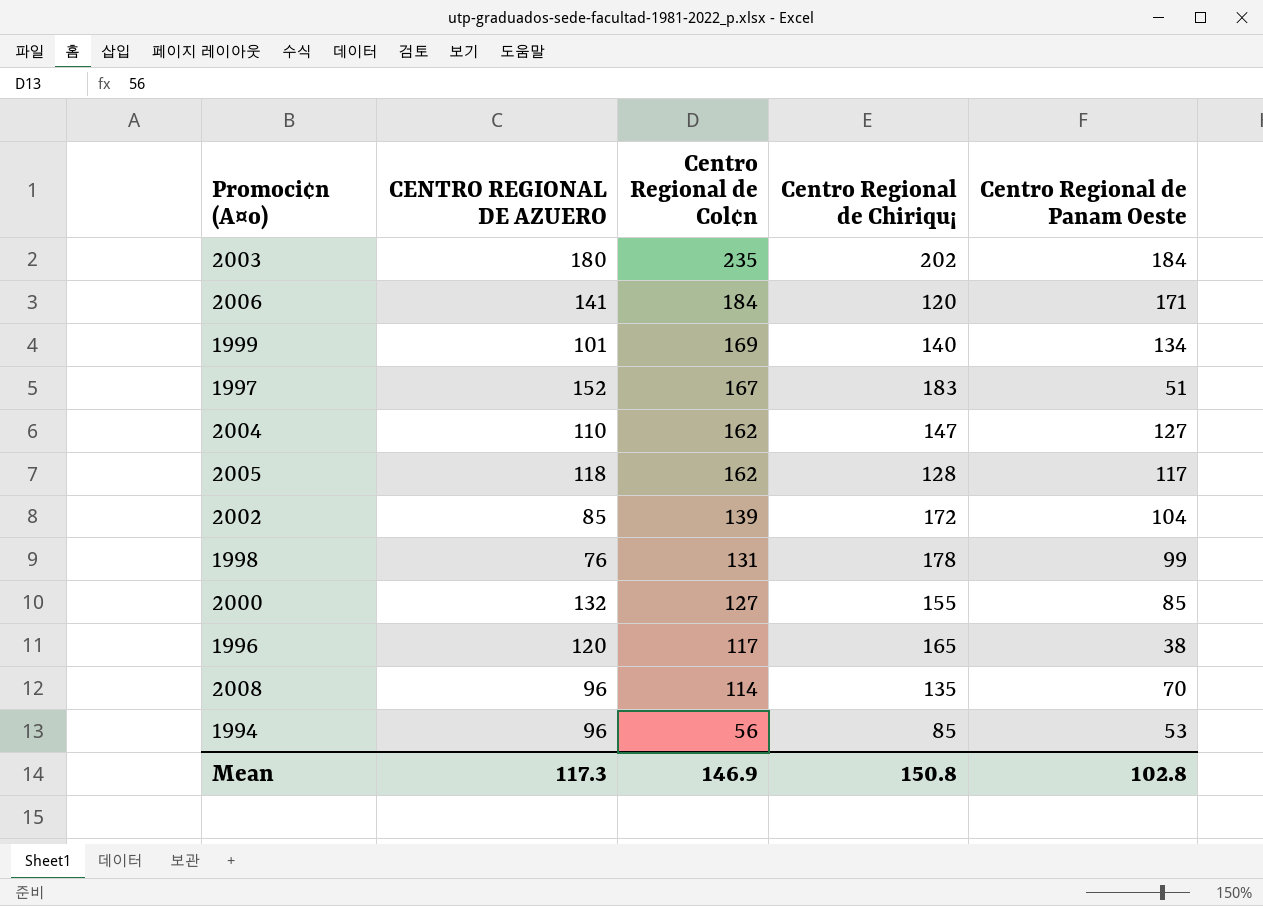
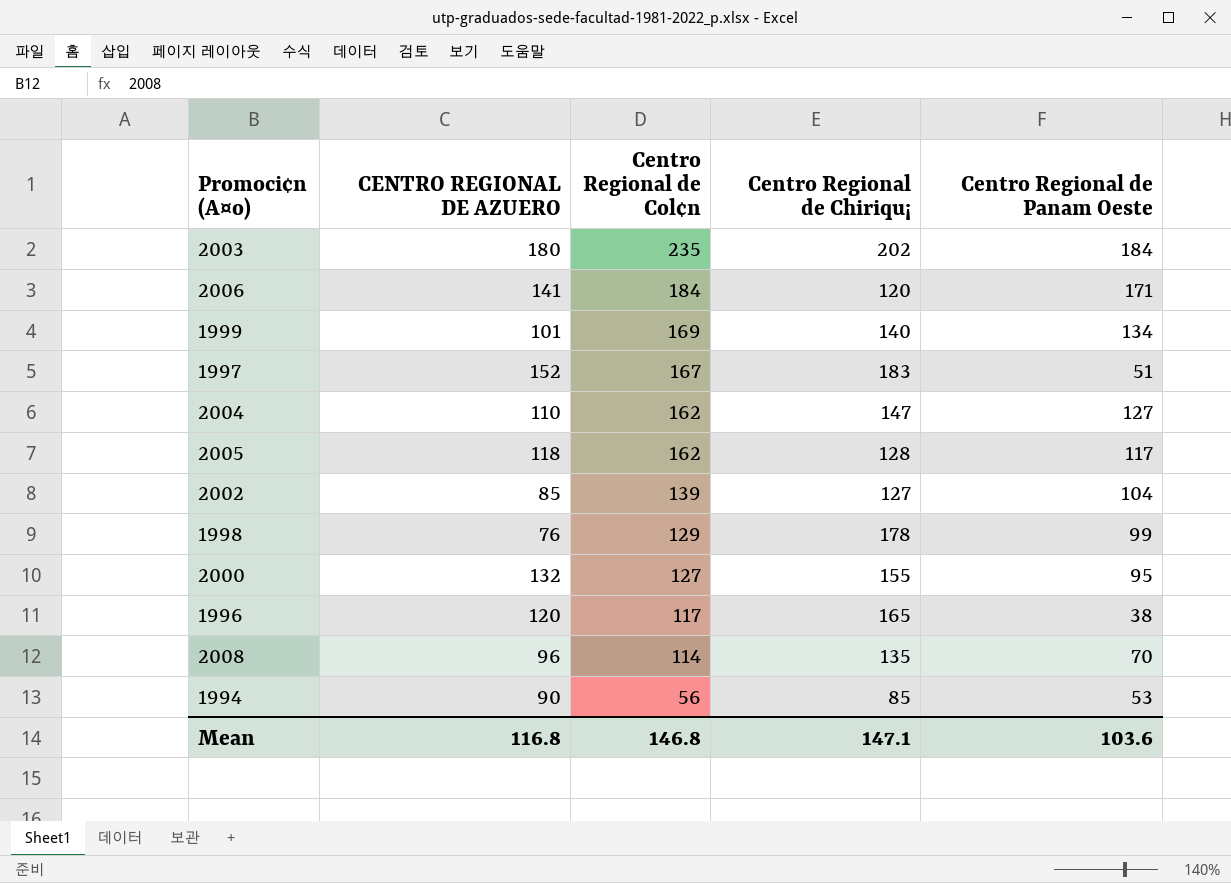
2002 | Centro Regional de Chiriqu¡: 172 -> 127
1998 | Centro Regional de Col¢n: 131 -> 129
2000 | Centro Regional de Panam Oeste: 85 -> 95
1994 | CENTRO REGIONAL DE AZUERO: 96 -> 90
Mean | CENTRO REGIONAL DE AZUERO: 117.3 -> 116.8
Mean | Centro Regional de Col¢n: 146.9 -> 146.8
Mean | Centro Regional de Chiriqu¡: 150.8 -> 147.1
Mean | Centro Regional de Panam Oeste: 102.8 -> 103.6

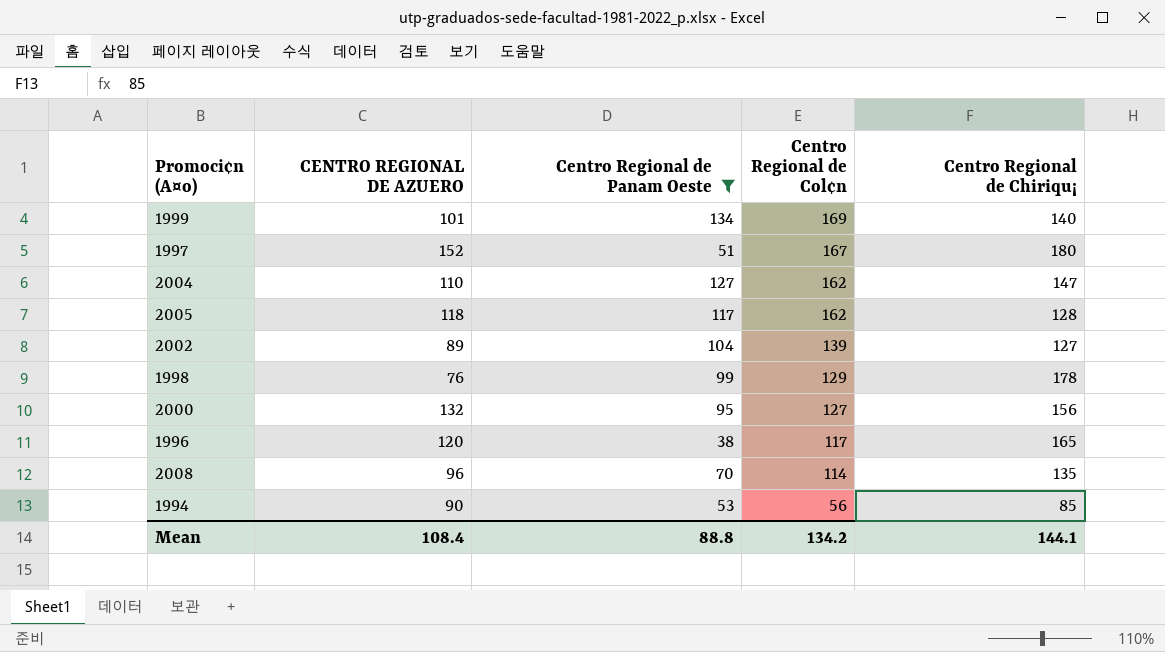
filter: none -> Centro Regional de Panam Oeste <= 134
column Centro Regional de Panam Oeste | position: 5 -> 3
1997 | Centro Regional de Chiriqu¡: 183 -> 180
2002 | CENTRO REGIONAL DE AZUERO: 85 -> 89
2000 | Centro Regional de Chiriqu¡: 155 -> 156
Mean | CENTRO REGIONAL DE AZUERO: 116.8 -> 108.4
Mean | Centro Regional de Panam Oeste: 103.6 -> 88.8
Mean | Centro Regional de Col¢n: 146.8 -> 134.2
Mean | Centro Regional de Chiriqu¡: 147.1 -> 144.1

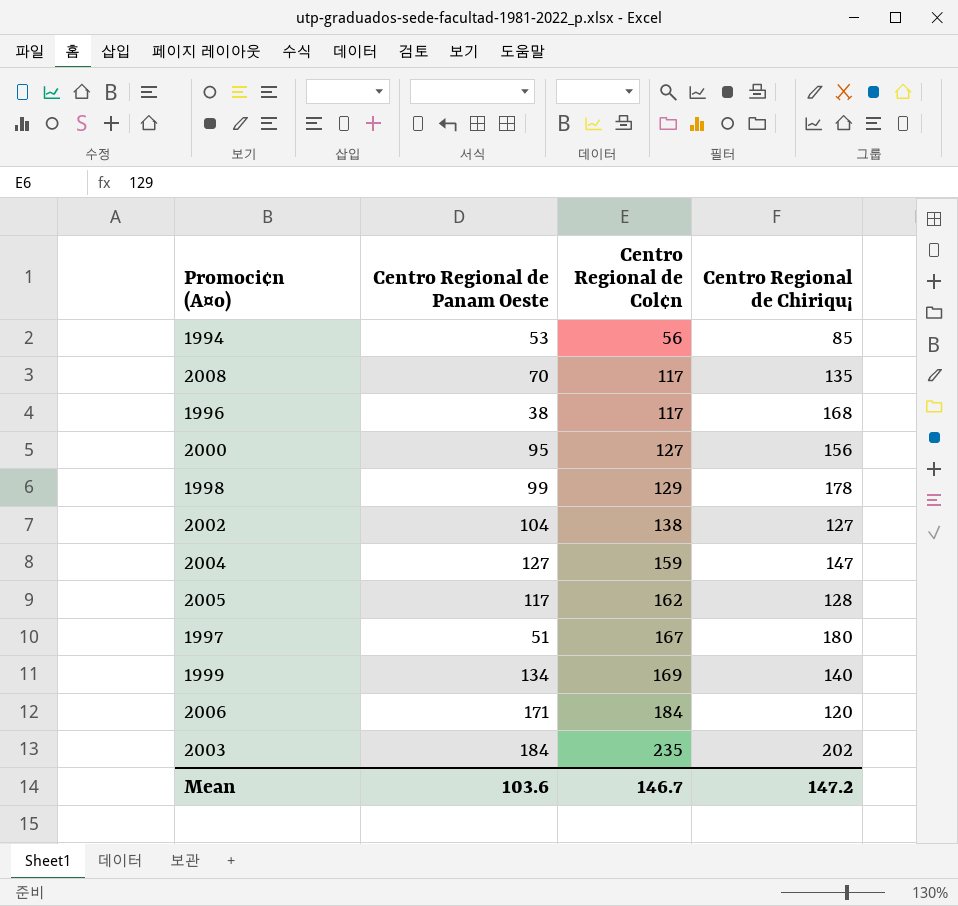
filter: Centro Regional de Panam Oeste <= 134 -> none
row order: Centro Regional de Col¢n descending -> Centro Regional de Col¢n ascending
column CENTRO REGIONAL DE AZUERO | position: 2 -> none
2008 | Centro Regional de Col¢n: 114 -> 117
1996 | Centro Regional de Chiriqu¡: 165 -> 168
2002 | Centro Regional de Col¢n: 139 -> 138
2004 | Centro Regional de Col¢n: 162 -> 159
Mean | Centro Regional de Panam Oeste: 88.8 -> 103.6
Mean | Centro Regional de Col¢n: 134.2 -> 146.7
Mean | Centro Regional de Chiriqu¡: 144.1 -> 147.2

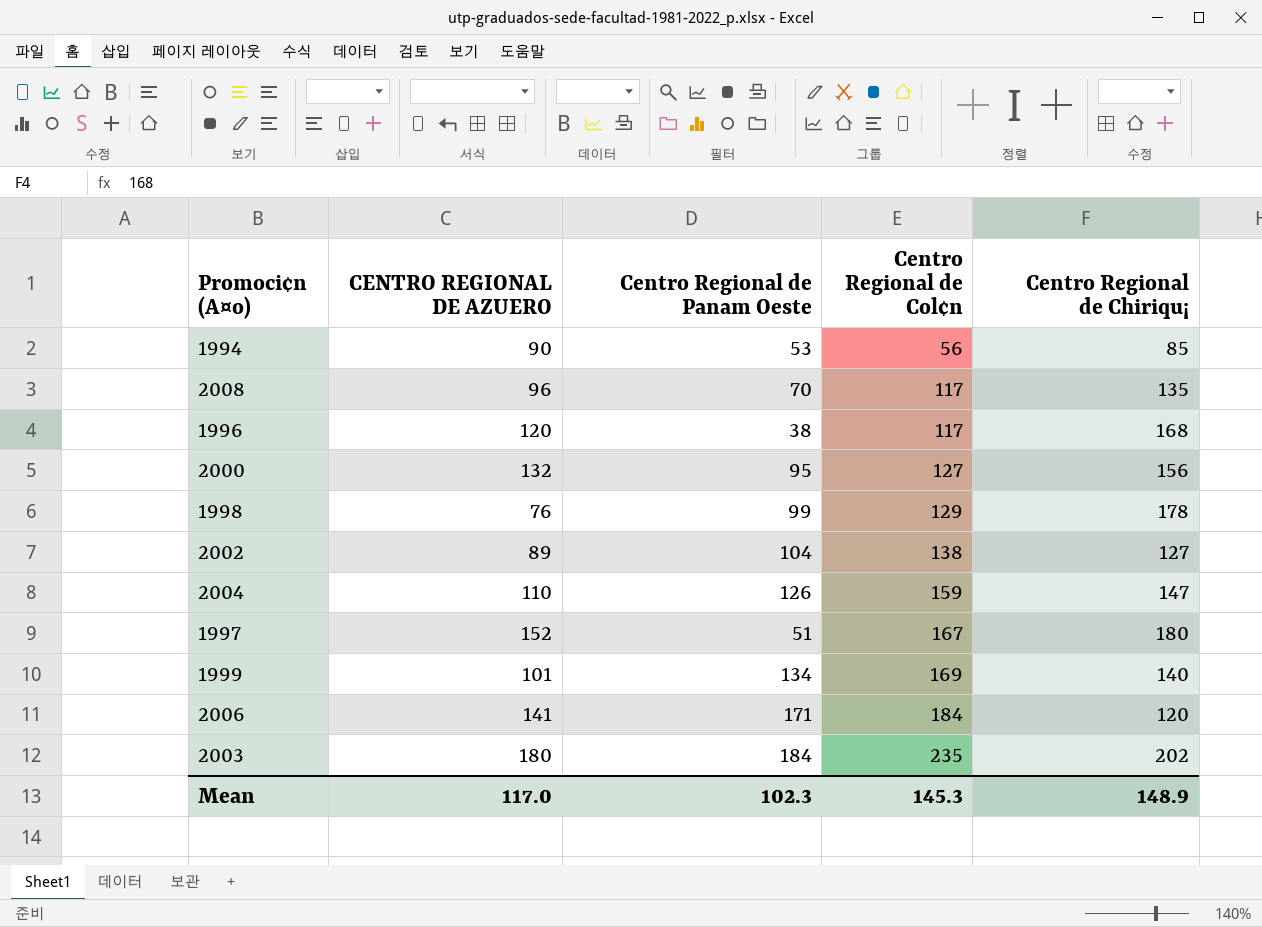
column CENTRO REGIONAL DE AZUERO | position: none -> 2
row 2005: 117 | 162 | 128 -> none
2004 | Centro Regional de Panam Oeste: 127 -> 126
Mean | Centro Regional de Panam Oeste: 103.6 -> 102.3
Mean | Centro Regional de Col¢n: 146.7 -> 145.3
Mean | Centro Regional de Chiriqu¡: 147.2 -> 148.9

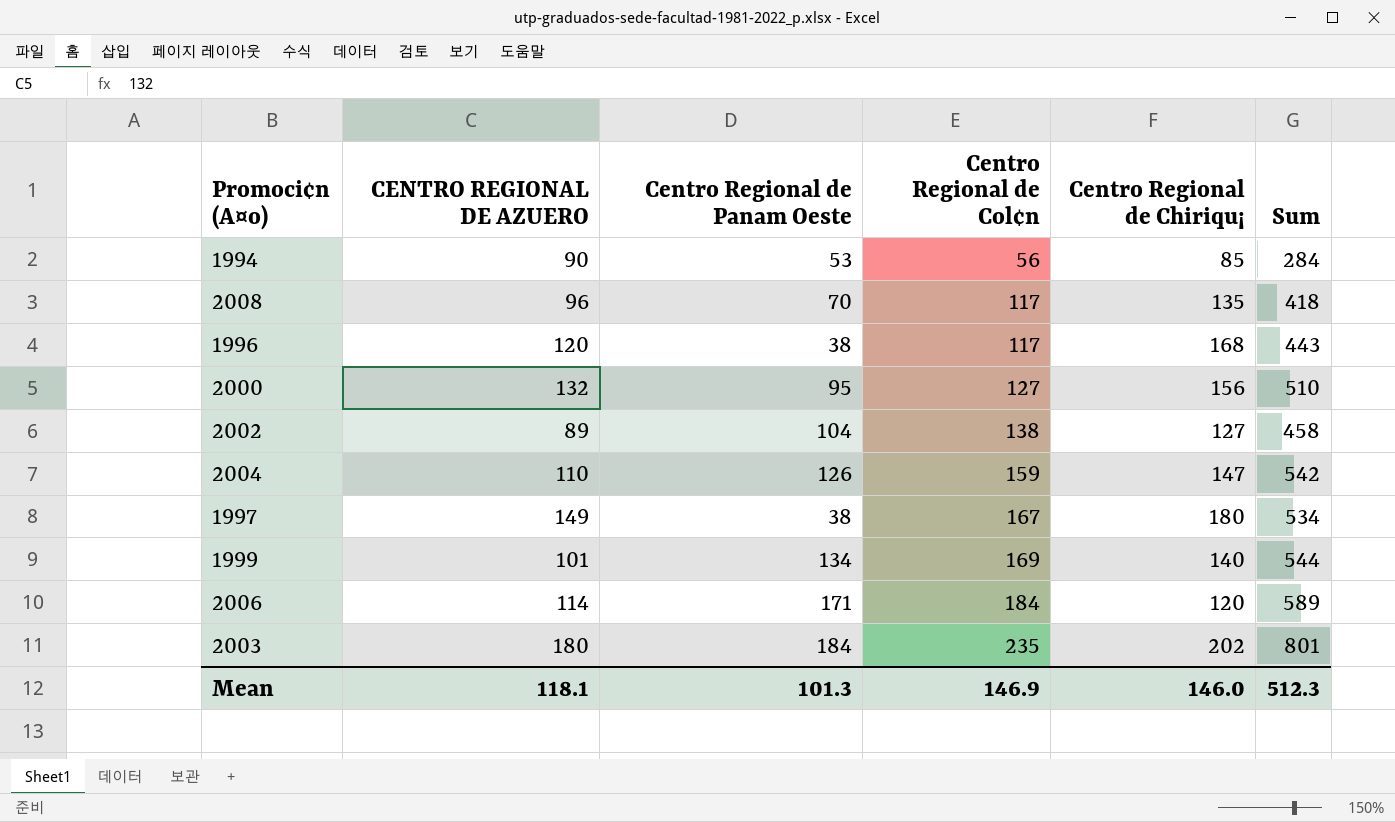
column Sum | formula: none -> [CENTRO REGIONAL DE AZUERO] + [Centro Regional de Panam Oeste] + [Centro Regional de Col¢n] + [Centro Regional de Chiriqu¡]
row 1998: 76 | 99 | 129 | 178 -> none
1997 | CENTRO REGIONAL DE AZUERO: 152 -> 149
1997 | Centro Regional de Panam Oeste: 51 -> 38
2006 | CENTRO REGIONAL DE AZUERO: 141 -> 114
Mean | CENTRO REGIONAL DE AZUERO: 117.0 -> 118.1
Mean | Centro Regional de Panam Oeste: 102.3 -> 101.3
Mean | Centro Regional de Col¢n: 145.3 -> 146.9
Mean | Centro Regional de Chiriqu¡: 148.9 -> 146.0

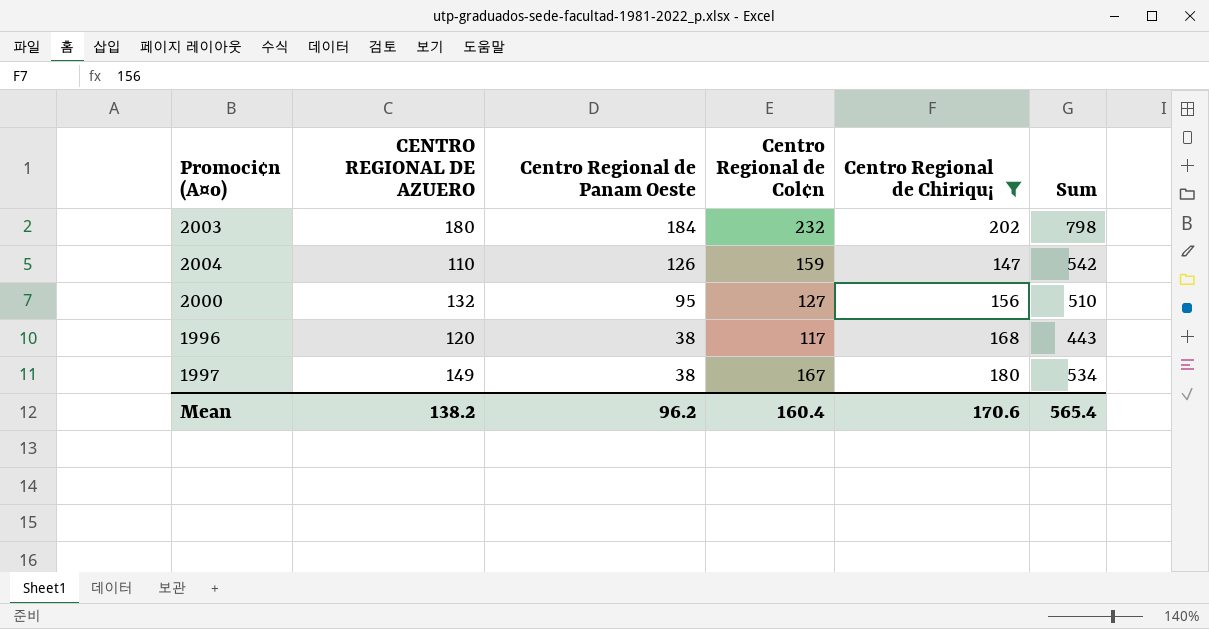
filter: none -> Centro Regional de Chiriqu¡ >= 147
row order: Centro Regional de Col¢n ascending -> Centro Regional de Panam Oeste descending
2003 | Centro Regional de Col¢n: 235 -> 232
2003 | Sum: 801 -> 798
Mean | CENTRO REGIONAL DE AZUERO: 118.1 -> 138.2
Mean | Centro Regional de Panam Oeste: 101.3 -> 96.2
Mean | Centro Regional de Col¢n: 146.9 -> 160.4
Mean | Centro Regional de Chiriqu¡: 146.0 -> 170.6
Mean | Sum: 512.3 -> 565.4

